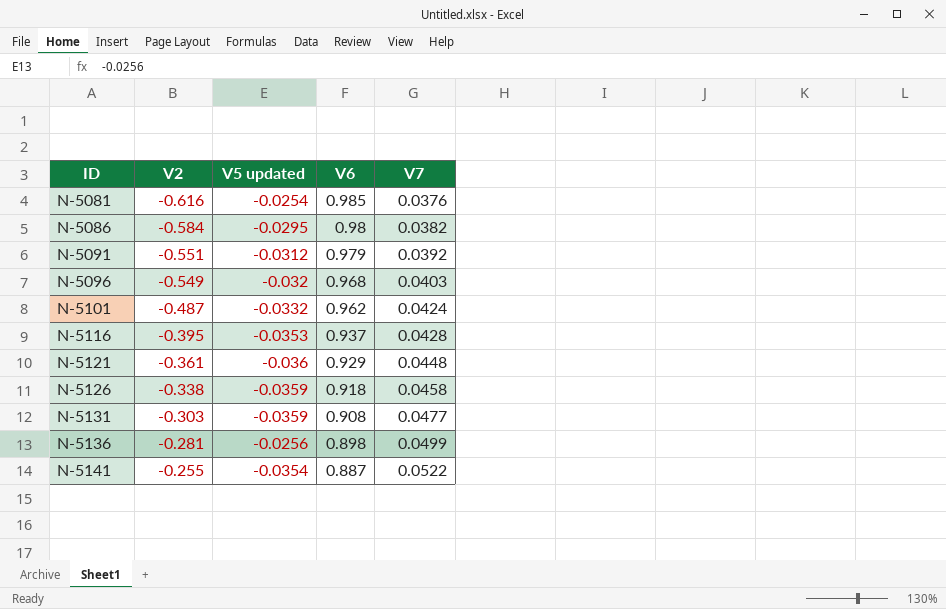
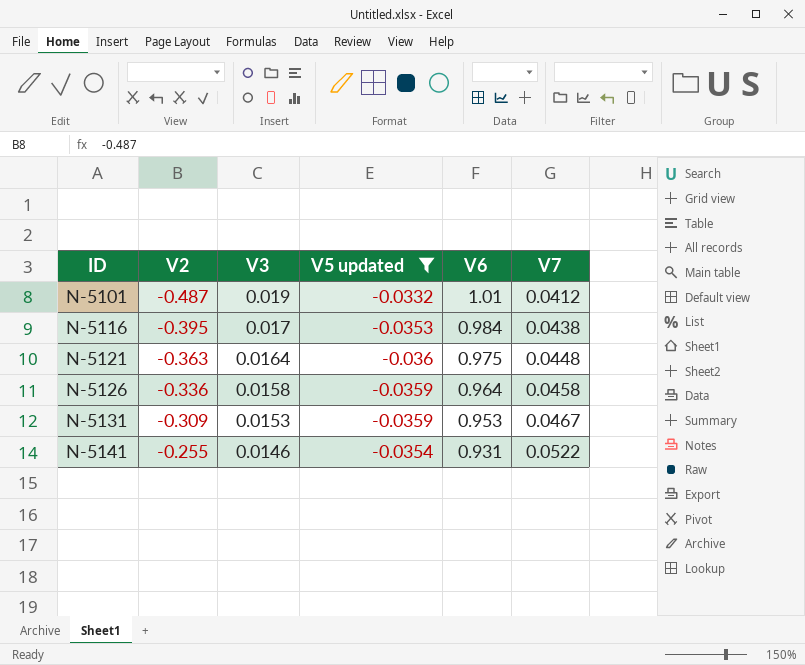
filter: none -> V5 updated <= -0.0332
column V3 | position: none -> 3
N-5101 | V6: 0.962 -> 1.01
N-5101 | V7: 0.0424 -> 0.0412
N-5116 | V6: 0.937 -> 0.984
N-5116 | V7: 0.0428 -> 0.0438
N-5121 | V2: -0.361 -> -0.363
N-5121 | V6: 0.929 -> 0.975
N-5126 | V2: -0.338 -> -0.336
N-5126 | V6: 0.918 -> 0.964
N-5131 | V2: -0.303 -> -0.309
N-5131 | V6: 0.908 -> 0.953
N-5131 | V7: 0.0477 -> 0.0467
N-5141 | V6: 0.887 -> 0.931

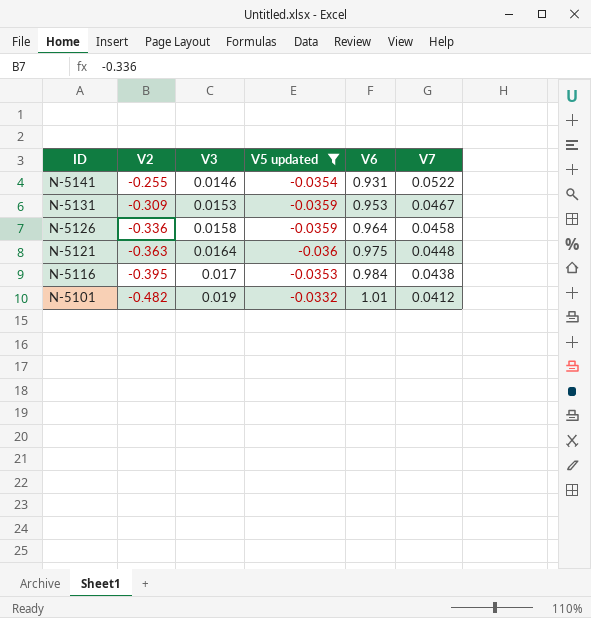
row order: ID ascending -> ID descending
N-5101 | V2: -0.487 -> -0.482

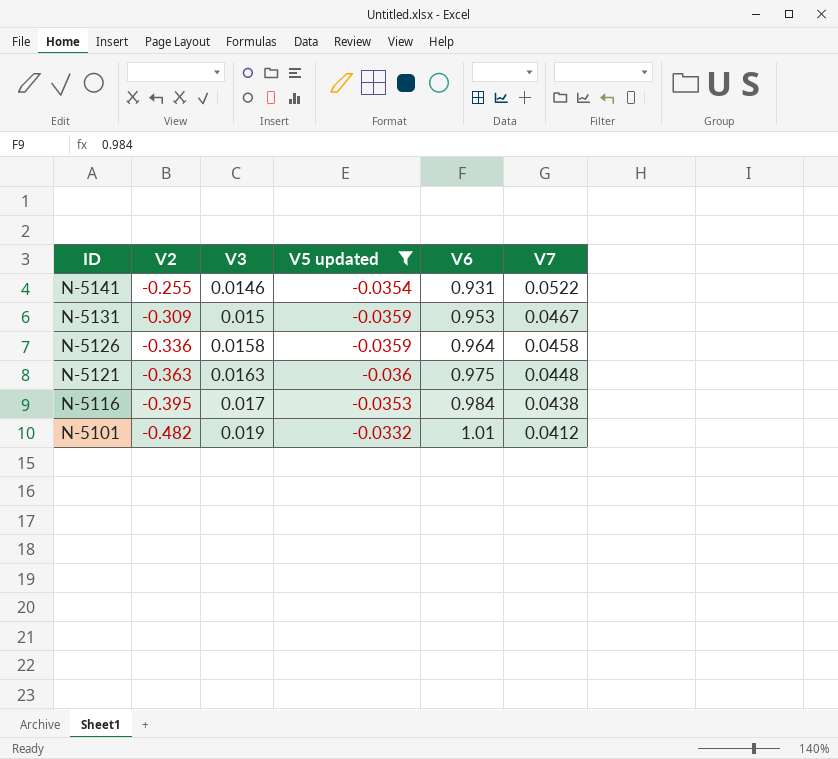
N-5131 | V3: 0.0153 -> 0.015
N-5121 | V3: 0.0164 -> 0.0163

